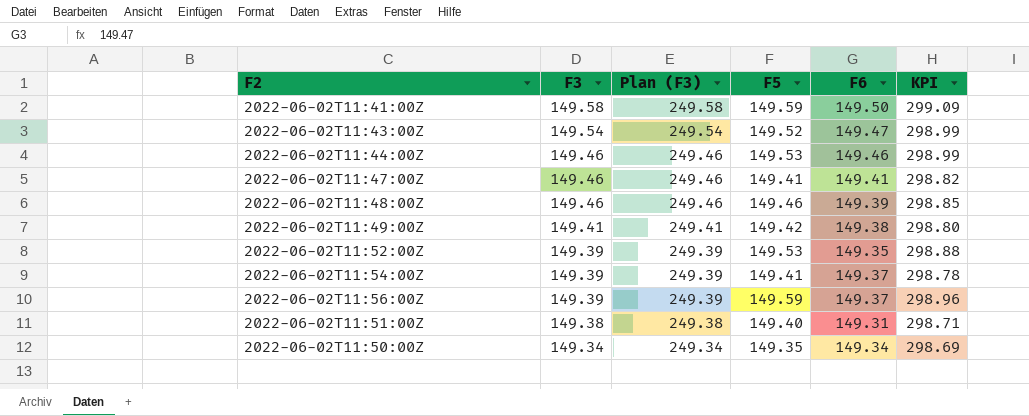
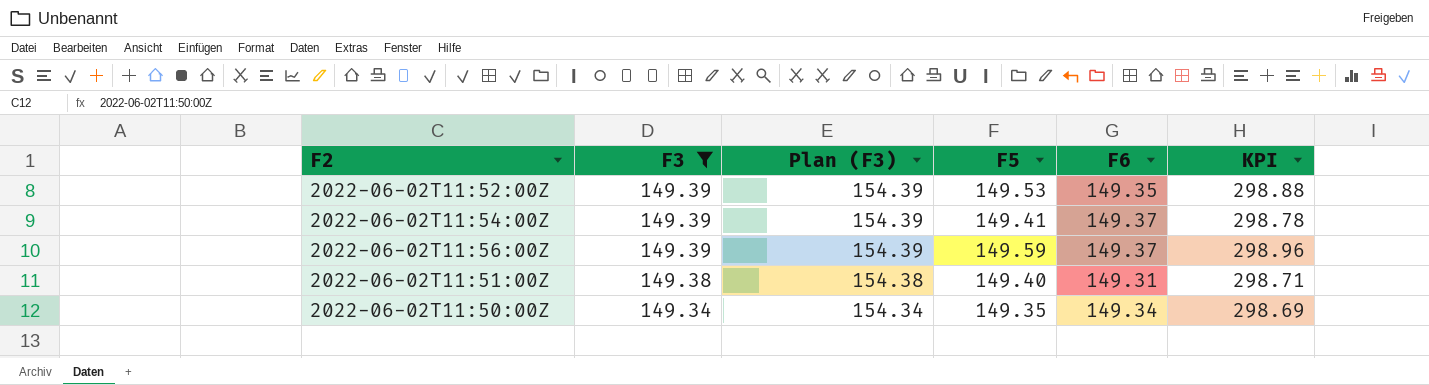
filter: none -> F3 <= 149.39
column Plan (F3) | formula: [F3] + 100 -> [F3] + 5

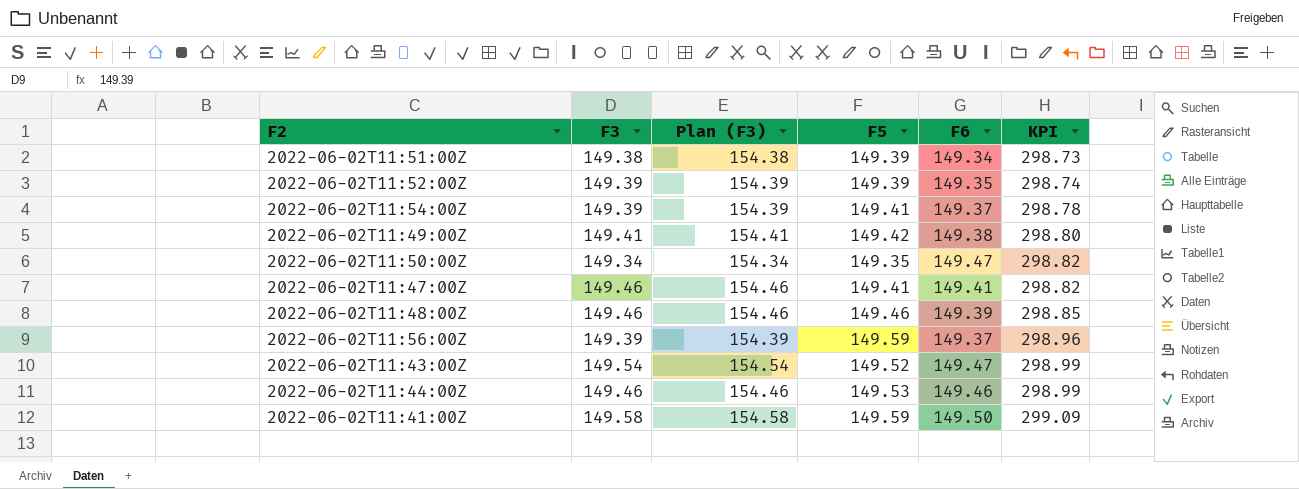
filter: F3 <= 149.39 -> none
row order: F3 descending -> KPI ascending
2022-06-02T11:51:00Z | F5: 149.40 -> 149.39
2022-06-02T11:51:00Z | F6: 149.31 -> 149.34
2022-06-02T11:51:00Z | KPI: 298.71 -> 298.73
2022-06-02T11:52:00Z | F5: 149.53 -> 149.39
2022-06-02T11:52:00Z | KPI: 298.88 -> 298.74
2022-06-02T11:50:00Z | F6: 149.34 -> 149.47
2022-06-02T11:50:00Z | KPI: 298.69 -> 298.82

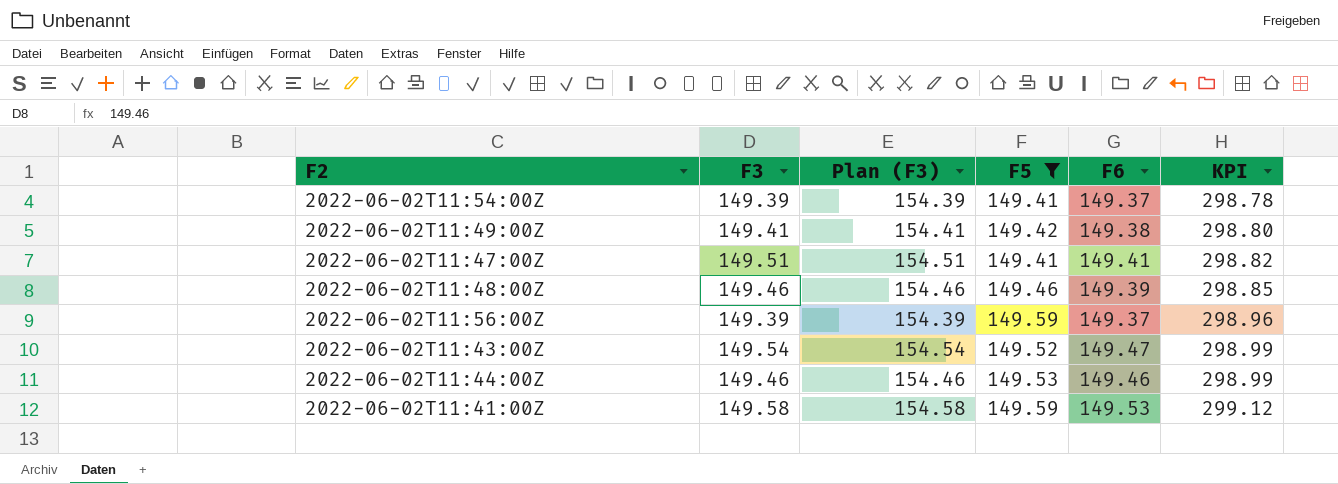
filter: none -> F5 >= 149.41
2022-06-02T11:47:00Z | F3: 149.46 -> 149.51
2022-06-02T11:47:00Z | Plan (F3): 154.46 -> 154.51
2022-06-02T11:41:00Z | F6: 149.50 -> 149.53
2022-06-02T11:41:00Z | KPI: 299.09 -> 299.12

